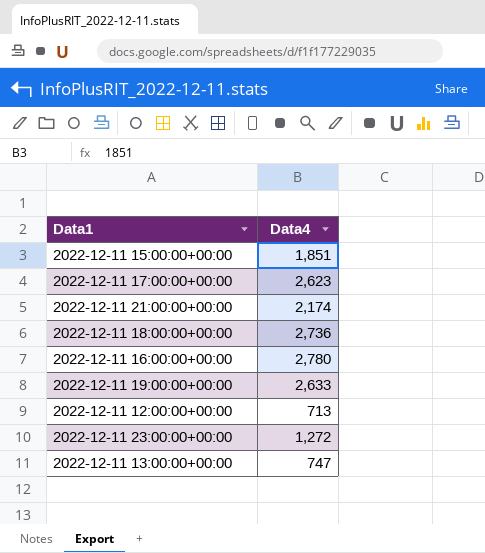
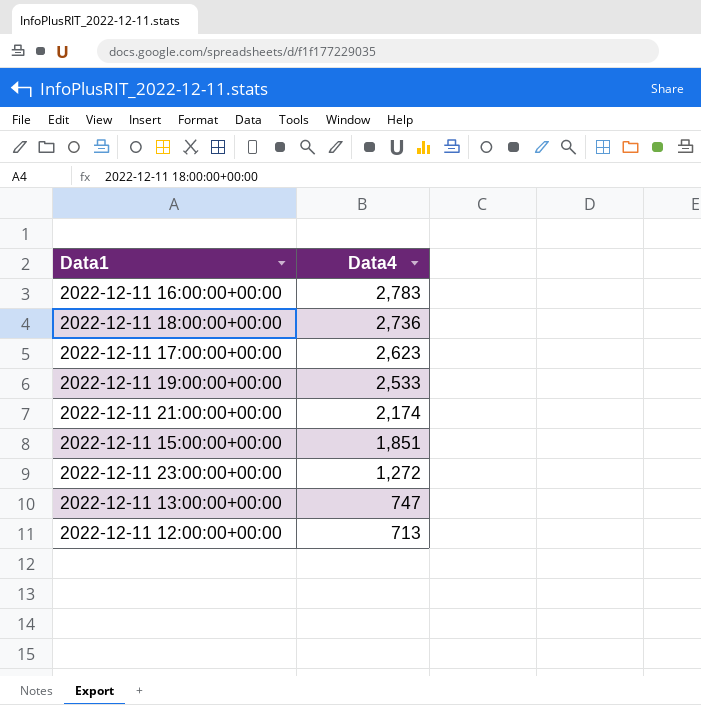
row order: none -> Data4 descending
2022-12-11 16:00:00+00:00 | Data4: 2,780 -> 2,783
2022-12-11 19:00:00+00:00 | Data4: 2,633 -> 2,533

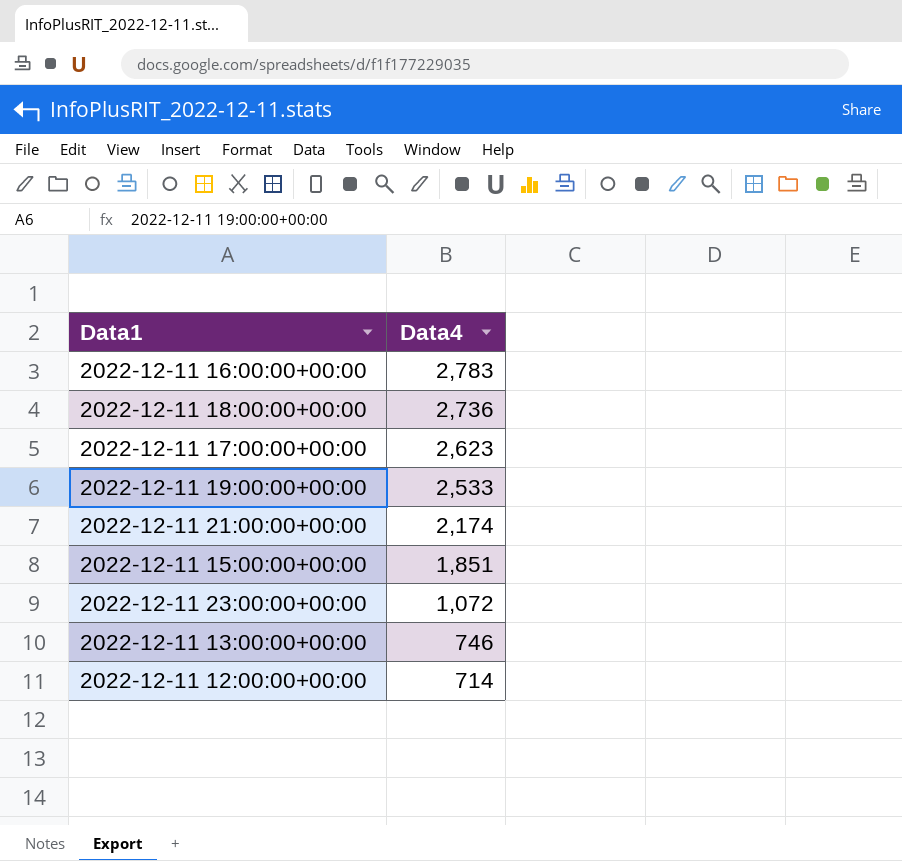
2022-12-11 23:00:00+00:00 | Data4: 1,272 -> 1,072
2022-12-11 13:00:00+00:00 | Data4: 747 -> 746
2022-12-11 12:00:00+00:00 | Data4: 713 -> 714

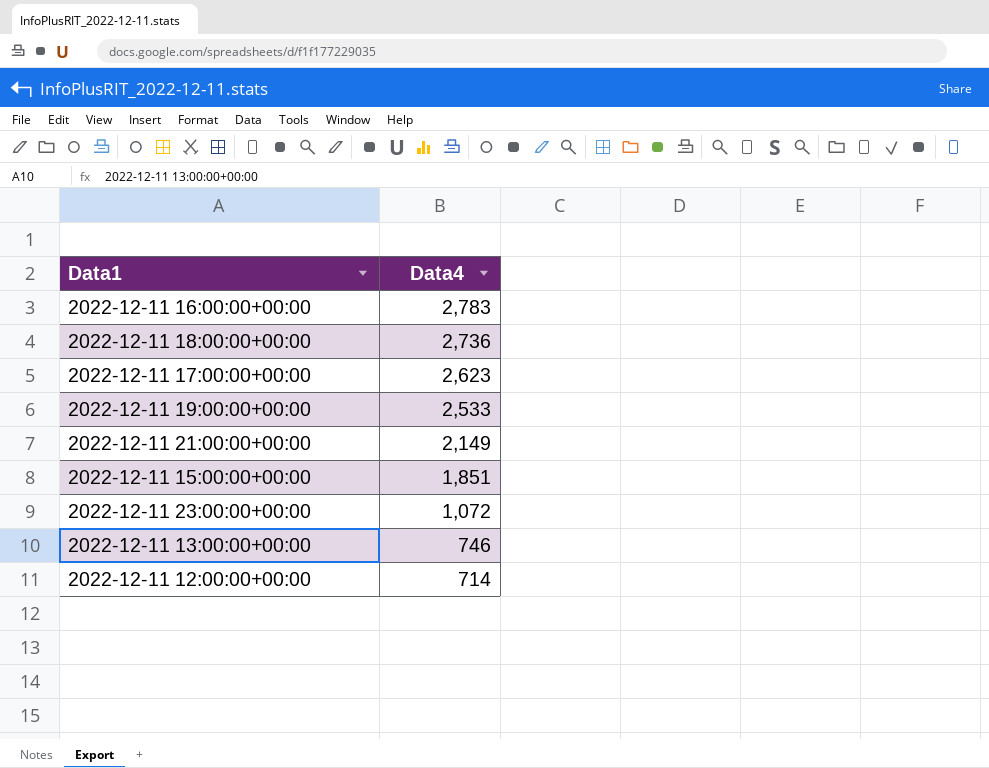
2022-12-11 21:00:00+00:00 | Data4: 2,174 -> 2,149

